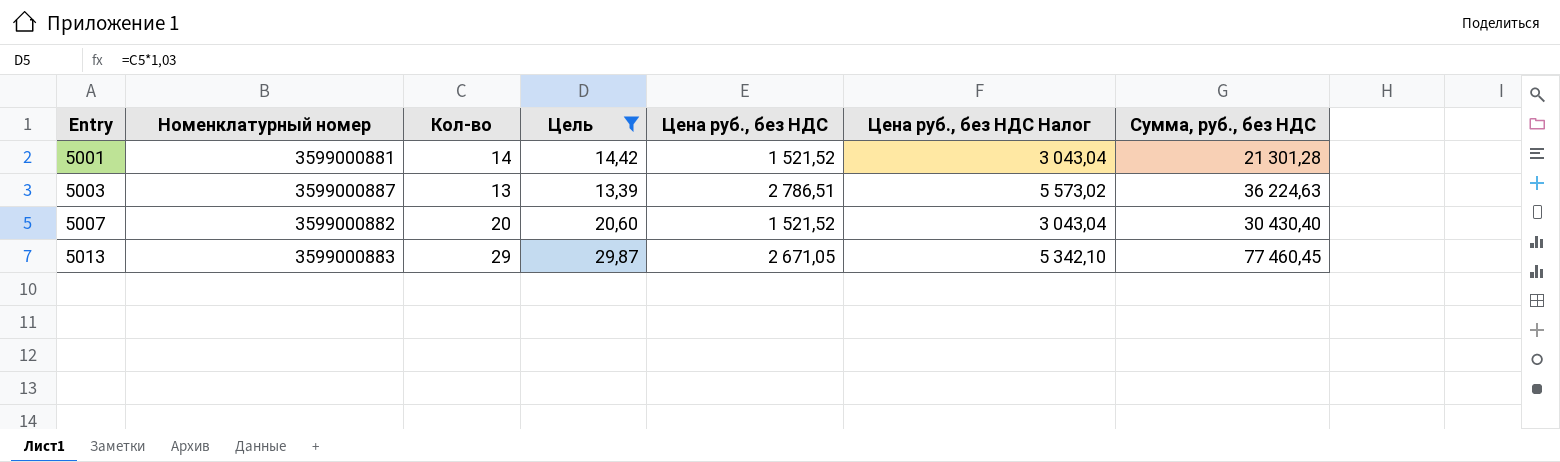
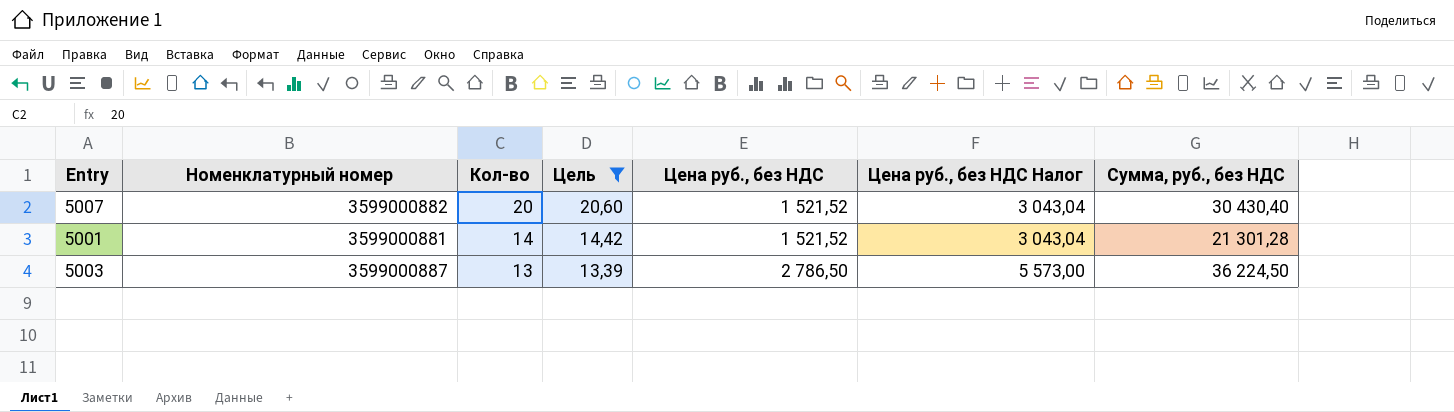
row order: Entry ascending -> Кол-во descending
row 5013: 3599000883 | 29 | 29,87 | 2 671,05 | 5 342,10 | 77 460,45 -> none
5003 | Цена руб., без НДС: 2 786,51 -> 2 786,50
5003 | Цена руб., без НДС Налог: 5 573,02 -> 5 573,00
5003 | Сумма, руб., без НДС: 36 224,63 -> 36 224,50

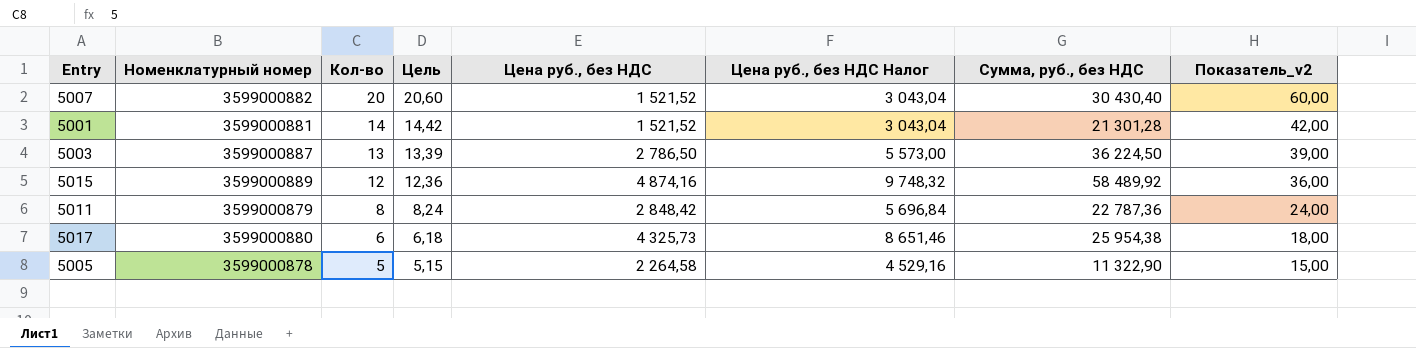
filter: Цель >= 13,39 -> none
column Показатель_v2 | formula: none -> [Кол-во] * 3

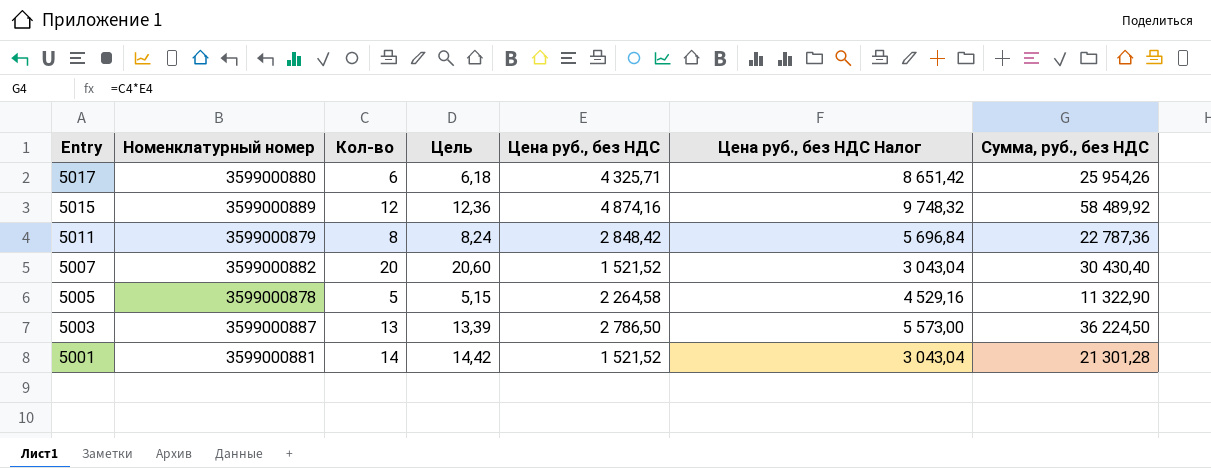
row order: Кол-во descending -> Entry descending
column Показатель_v2 | formula: [Кол-во] * 3 -> none
5017 | Цена руб., без НДС: 4 325,73 -> 4 325,71
5017 | Цена руб., без НДС Налог: 8 651,46 -> 8 651,42
5017 | Сумма, руб., без НДС: 25 954,38 -> 25 954,26

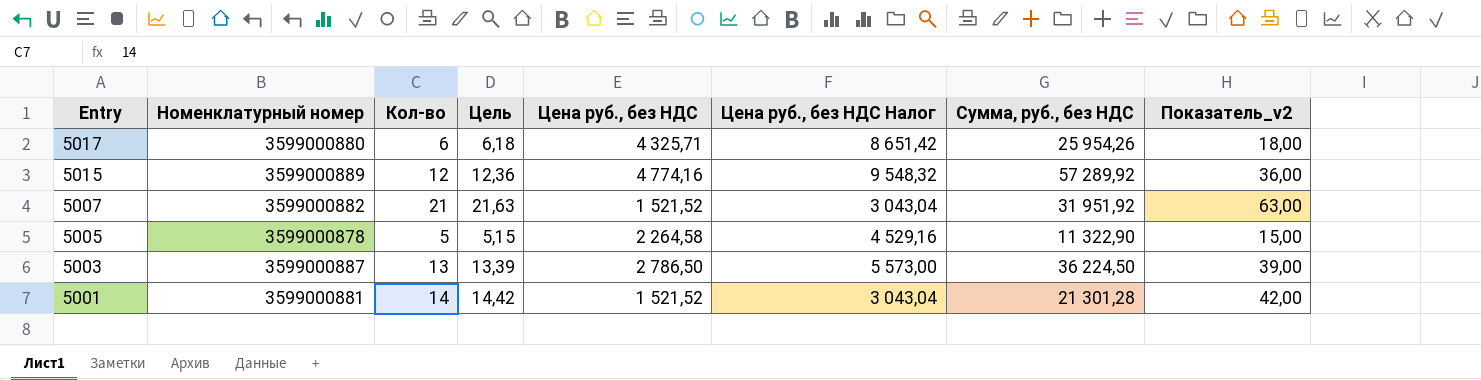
column Показатель_v2 | formula: none -> [Кол-во] * 3
row 5011: 3599000879 | 8 | 8,24 | 2 848,42 | 5 696,84 | 22 787,36 -> none
5015 | Цена руб., без НДС: 4 874,16 -> 4 774,16
5015 | Цена руб., без НДС Налог: 9 748,32 -> 9 548,32
5015 | Сумма, руб., без НДС: 58 489,92 -> 57 289,92
5007 | Кол-во: 20 -> 21
5007 | Цель: 20,60 -> 21,63
5007 | Сумма, руб., без НДС: 30 430,40 -> 31 951,92

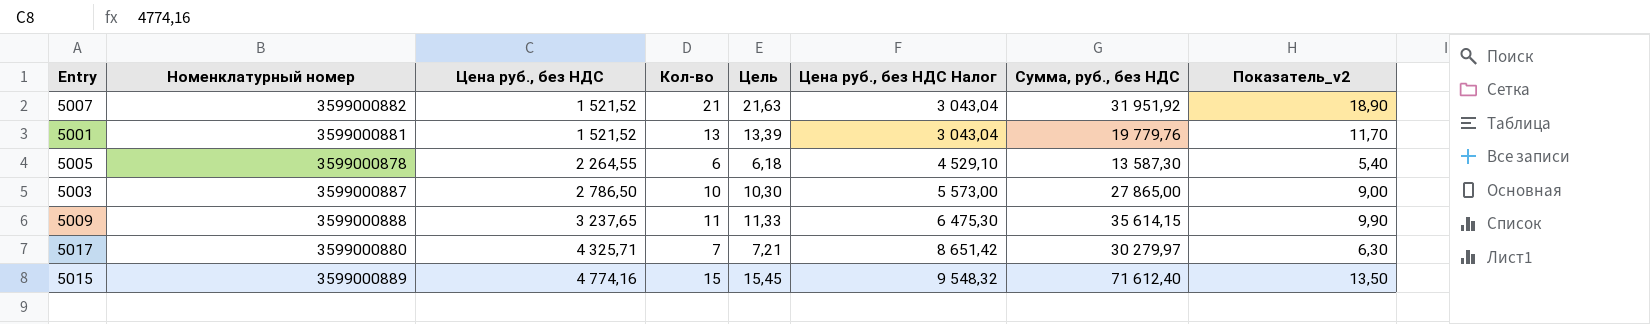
row order: Entry descending -> Цена руб., без НДС ascending
column Цена руб., без НДС | position: 5 -> 3
column Показатель_v2 | formula: [Кол-во] * 3 -> [Кол-во] * 0,9
5001 | Кол-во: 14 -> 13
5001 | Цель: 14,42 -> 13,39
5001 | Сумма, руб., без НДС: 21 301,28 -> 19 779,76
5005 | Цена руб., без НДС: 2 264,58 -> 2 264,55
5005 | Кол-во: 5 -> 6
5005 | Цель: 5,15 -> 6,18
5005 | Цена руб., без НДС Налог: 4 529,16 -> 4 529,10
5005 | Сумма, руб., без НДС: 11 322,90 -> 13 587,30
5003 | Кол-во: 13 -> 10
5003 | Цель: 13,39 -> 10,30
5003 | Сумма, руб., без НДС: 36 224,50 -> 27 865,00
row 5009: none -> 3599000888 | 3 237,65 | 11 | 11,33 | 6 475,30 | 35 614,15 | 9,90
5017 | Кол-во: 6 -> 7
5017 | Цель: 6,18 -> 7,21
5017 | Сумма, руб., без НДС: 25 954,26 -> 30 279,97
5015 | Кол-во: 12 -> 15
5015 | Цель: 12,36 -> 15,45
5015 | Сумма, руб., без НДС: 57 289,92 -> 71 612,40

